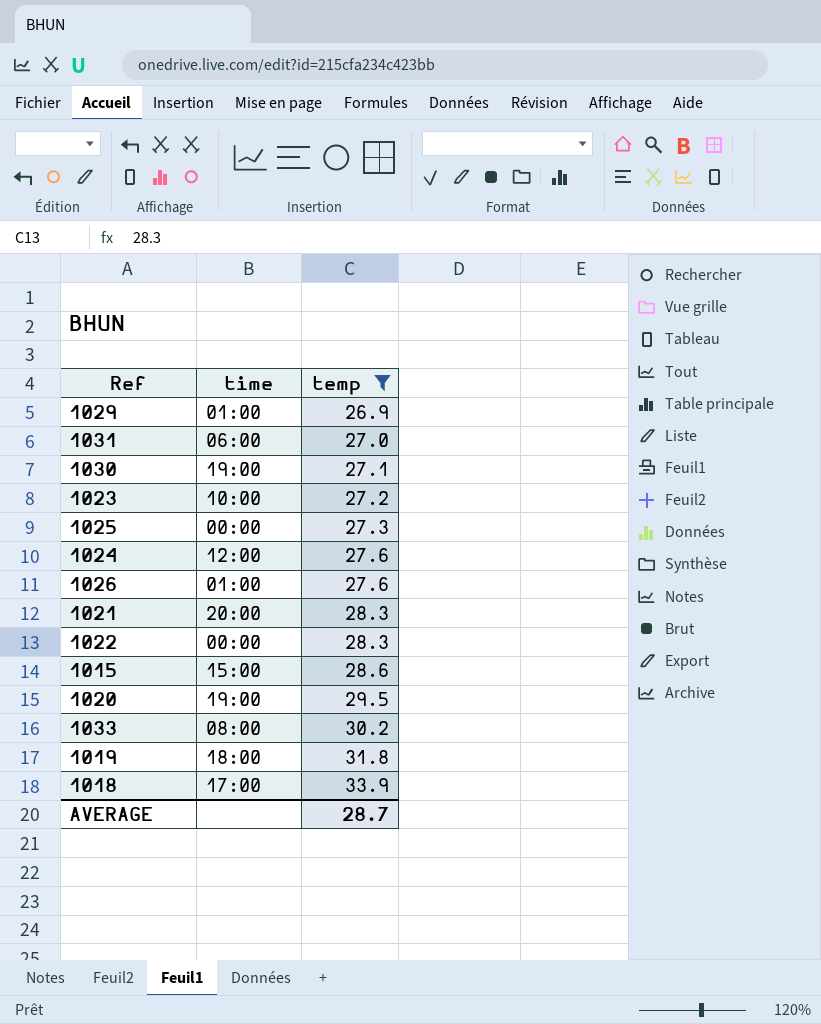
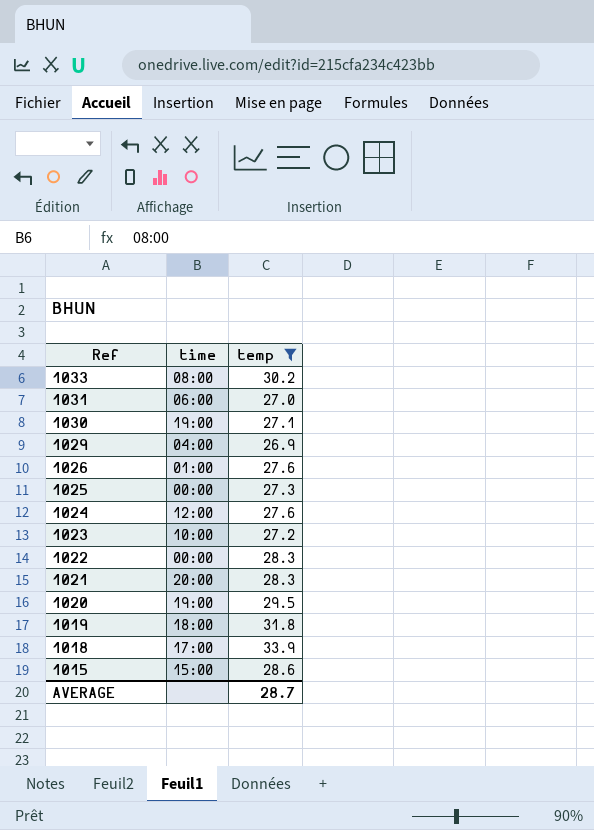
row order: temp ascending -> Ref descending
1029 | time: 01:00 -> 04:00

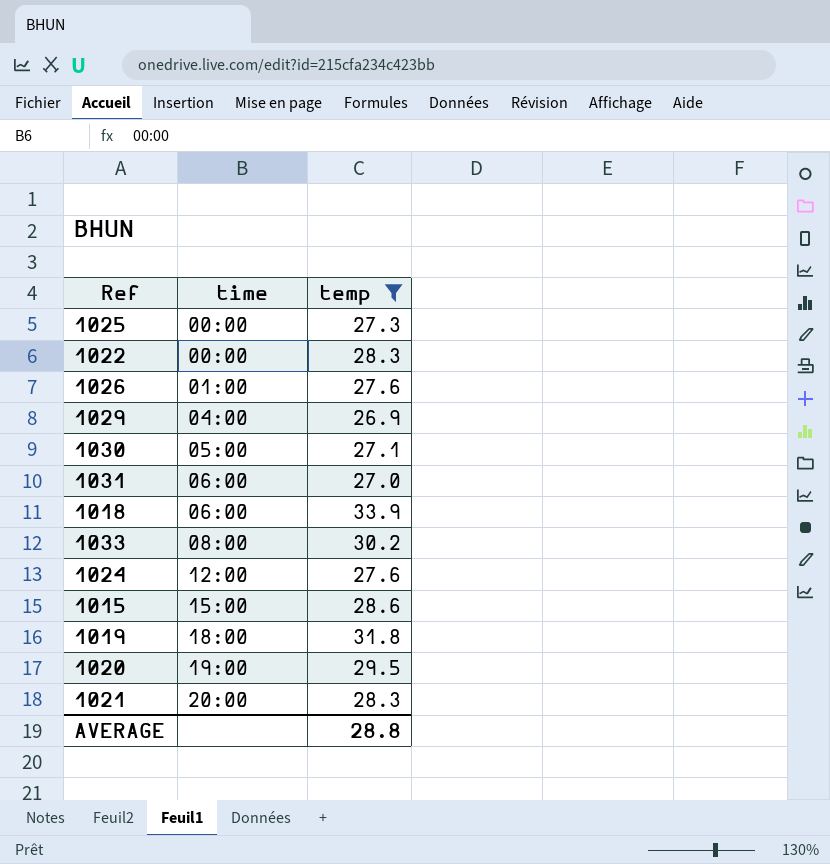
row order: Ref descending -> time ascending
row 1023: 10:00 | 27.2 -> none
1030 | time: 19:00 -> 05:00
1018 | time: 17:00 -> 06:00
AVERAGE | temp: 28.7 -> 28.8

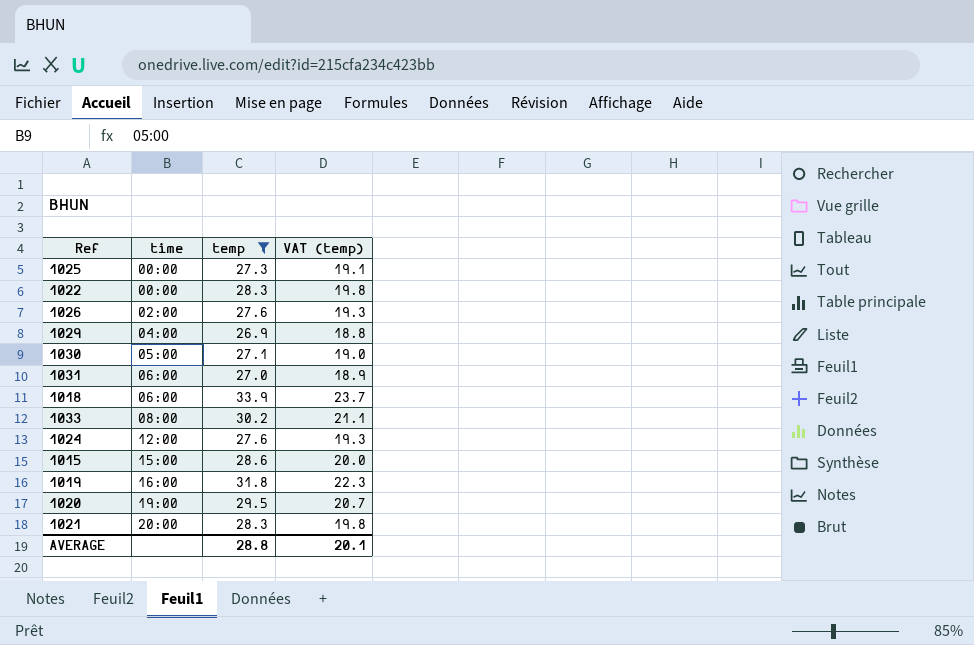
column VAT (temp) | formula: none -> [temp] * 0.7
1026 | time: 01:00 -> 02:00
1019 | time: 18:00 -> 16:00

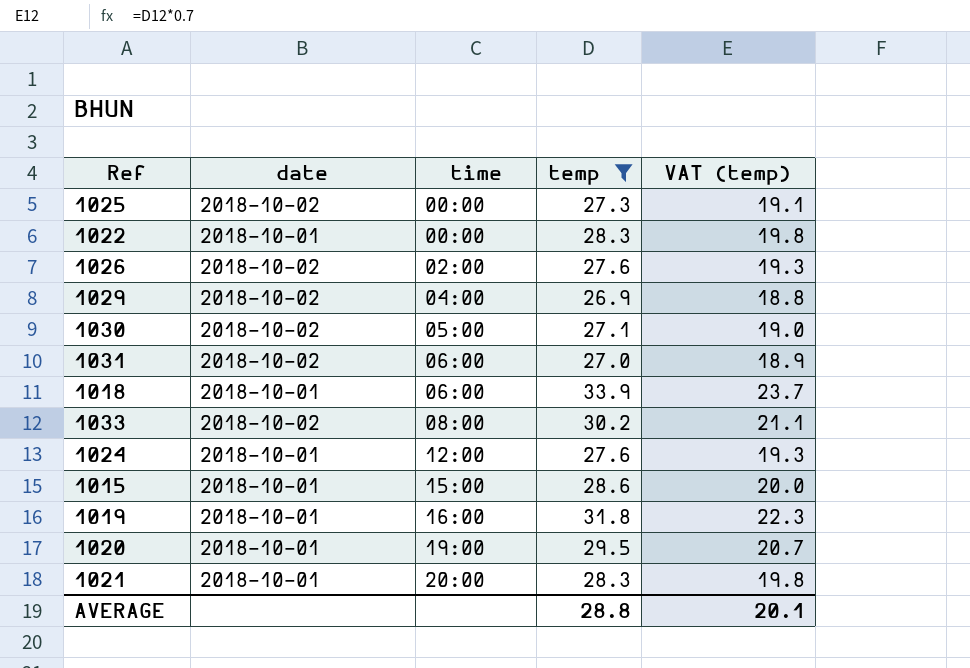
column date | position: none -> 2

